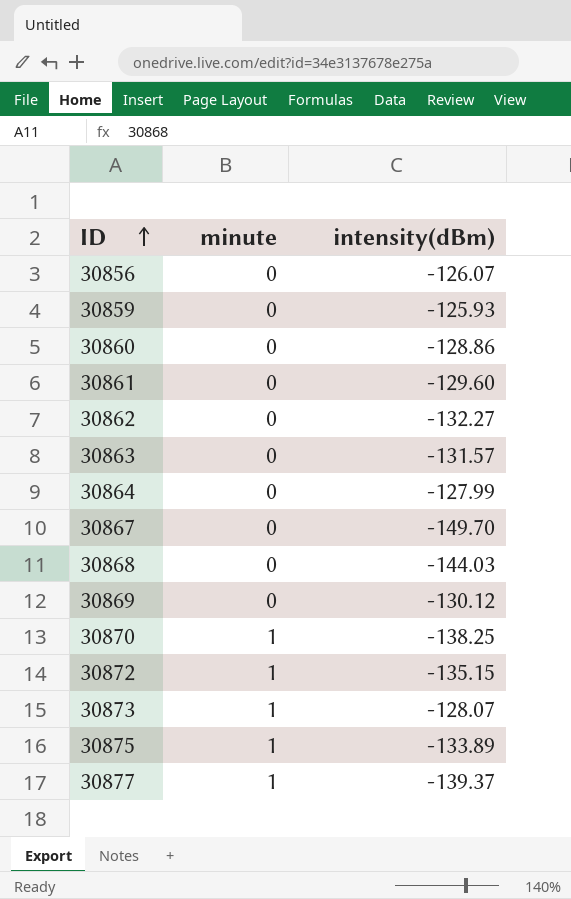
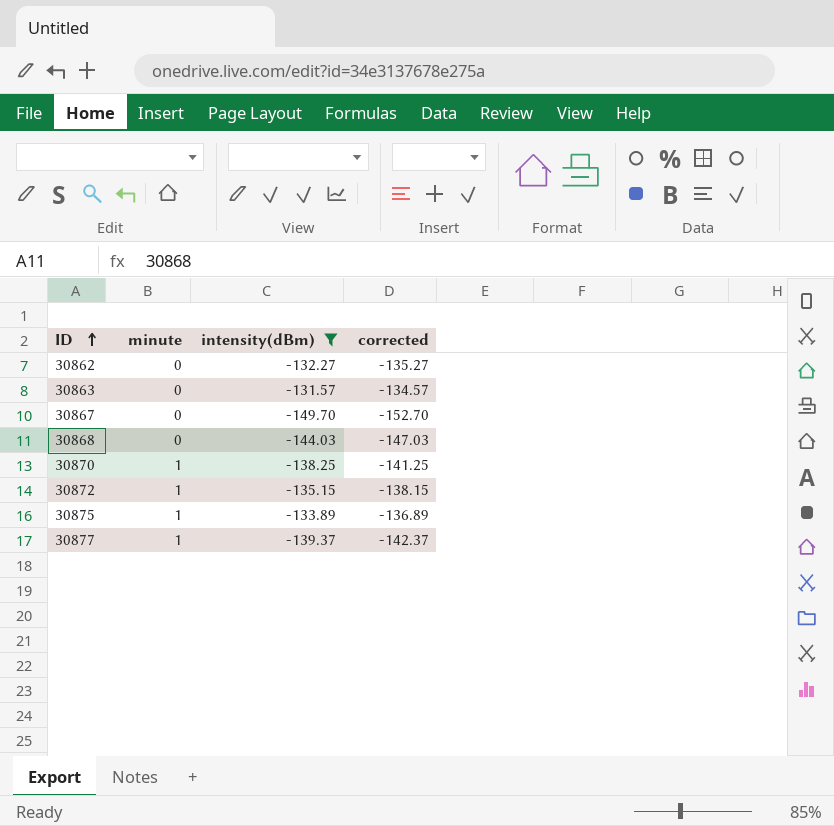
filter: none -> intensity(dBm) <= -131.57
column corrected | formula: none -> [intensity(dBm)] - 3

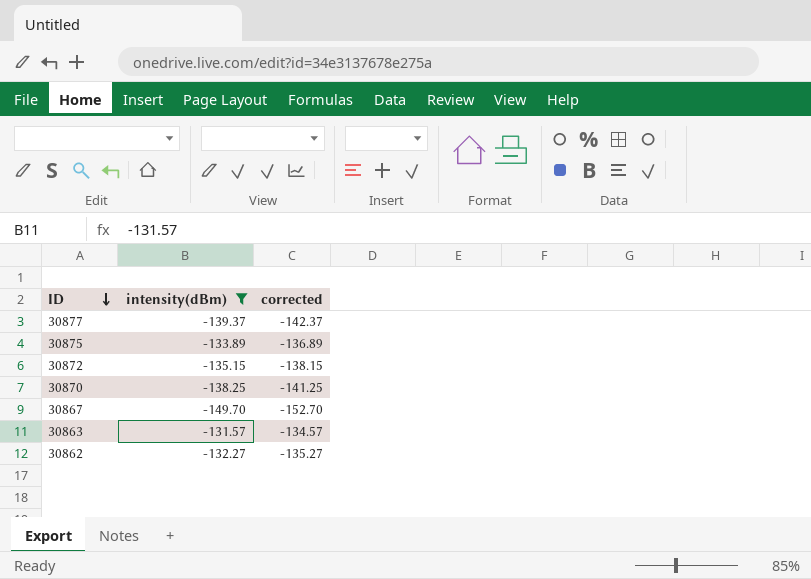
row order: ID ascending -> ID descending
column minute | position: 2 -> none
row 30868: 0 | -144.03 | -147.03 -> none

